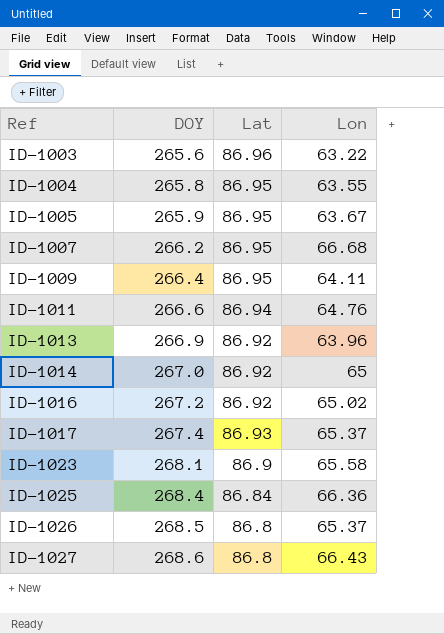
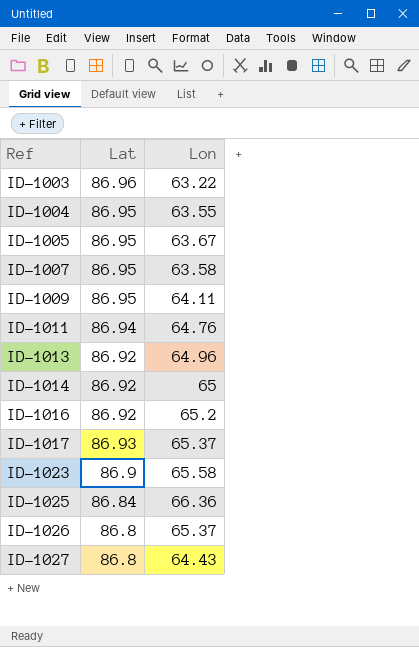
column DOY | position: 2 -> none
ID-1007 | Lon: 66.68 -> 63.58
ID-1013 | Lon: 63.96 -> 64.96
ID-1016 | Lon: 65.02 -> 65.2
ID-1027 | Lon: 66.43 -> 64.43

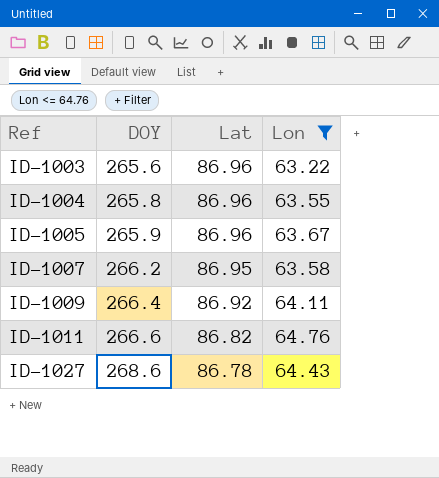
filter: none -> Lon <= 64.76
column DOY | position: none -> 2
ID-1004 | Lat: 86.95 -> 86.96
ID-1005 | Lat: 86.95 -> 86.96
ID-1009 | Lat: 86.95 -> 86.92
ID-1011 | Lat: 86.94 -> 86.82
ID-1027 | Lat: 86.8 -> 86.78

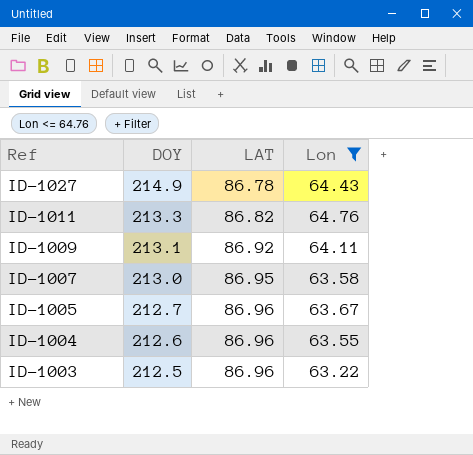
row order: Ref ascending -> Ref descending
column name: Lat -> LAT
ID-1027 | DOY: 268.6 -> 214.9
ID-1011 | DOY: 266.6 -> 213.3
ID-1009 | DOY: 266.4 -> 213.1
ID-1007 | DOY: 266.2 -> 213.0
ID-1005 | DOY: 265.9 -> 212.7
ID-1004 | DOY: 265.8 -> 212.6
ID-1003 | DOY: 265.6 -> 212.5

